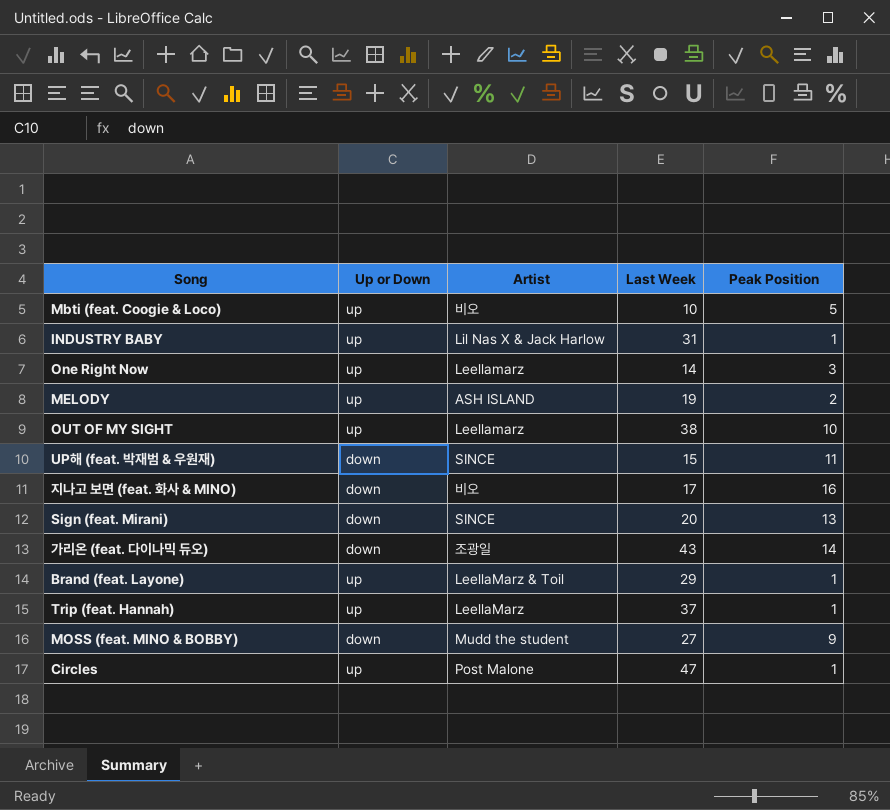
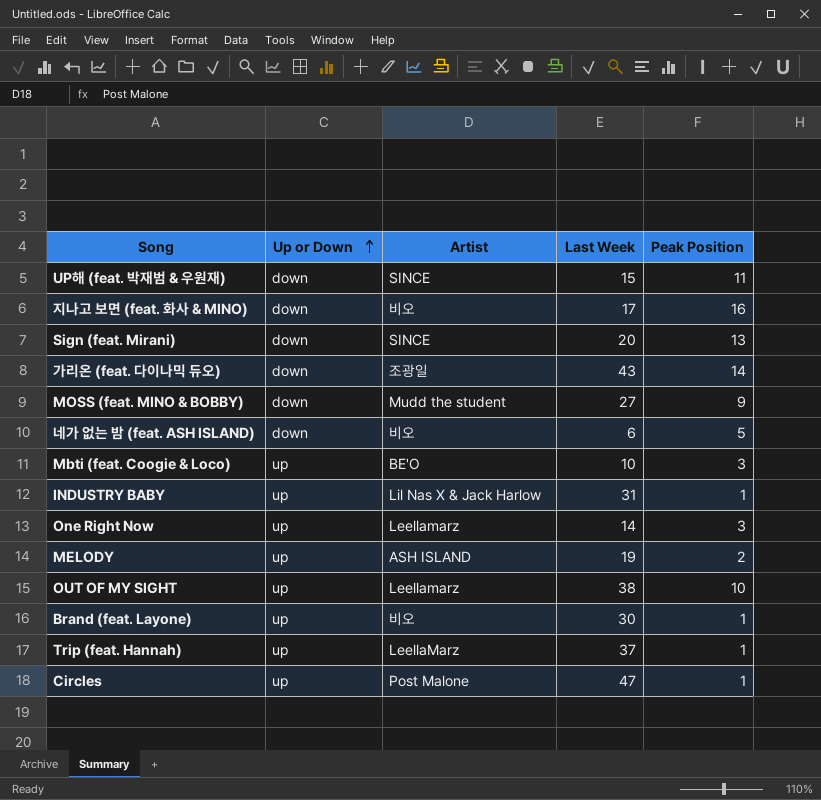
row order: none -> Up or Down ascending
row 네가 없는 밤 (feat. ASH ISLAND): none -> down | 비오 | 6 | 5
Mbti (feat. Coogie & Loco) | Artist: 비오 -> BE'O
Mbti (feat. Coogie & Loco) | Peak Position: 5 -> 3
Brand (feat. Layone) | Artist: LeellaMarz & Toil -> 비오
Brand (feat. Layone) | Last Week: 29 -> 30

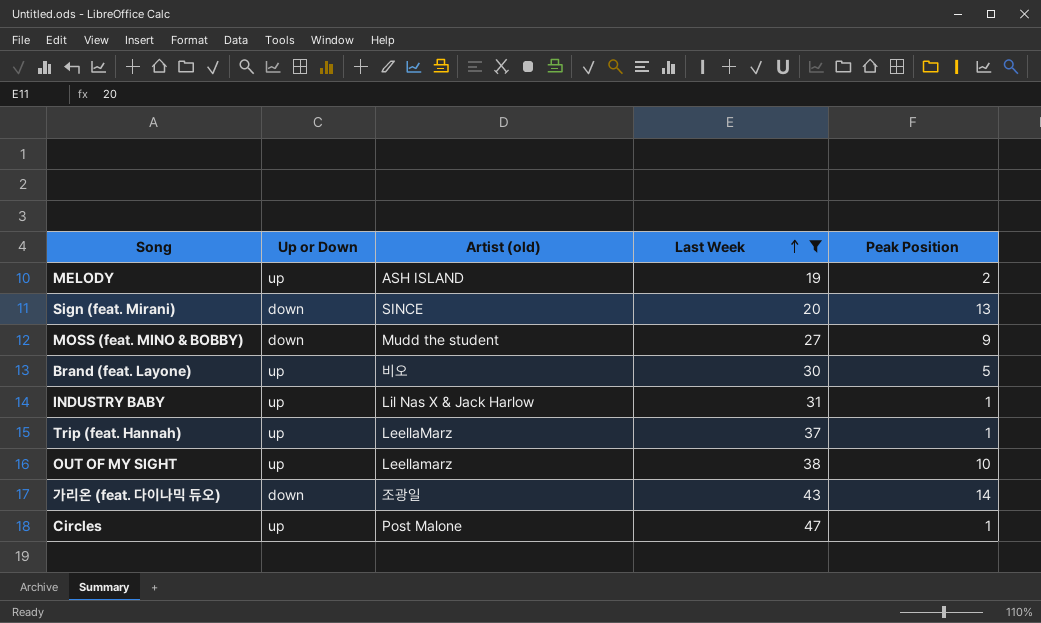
filter: none -> Last Week >= 19
row order: Up or Down ascending -> Last Week ascending
column name: Artist -> Artist (old)
Brand (feat. Layone) | Peak Position: 1 -> 5

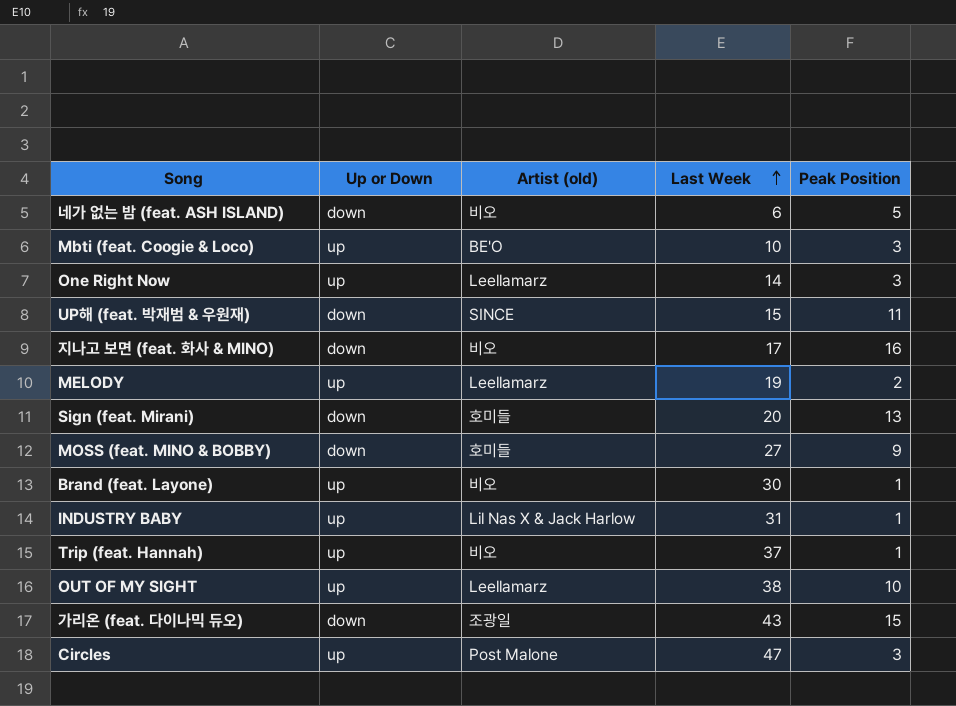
filter: Last Week >= 19 -> none
MELODY | Artist (old): ASH ISLAND -> Leellamarz
Sign (feat. Mirani) | Artist (old): SINCE -> 호미들
MOSS (feat. MINO & BOBBY) | Artist (old): Mudd the student -> 호미들
Brand (feat. Layone) | Peak Position: 5 -> 1
Trip (feat. Hannah) | Artist (old): LeellaMarz -> 비오
가리온 (feat. 다이나믹 듀오) | Peak Position: 14 -> 15
Circles | Peak Position: 1 -> 3

